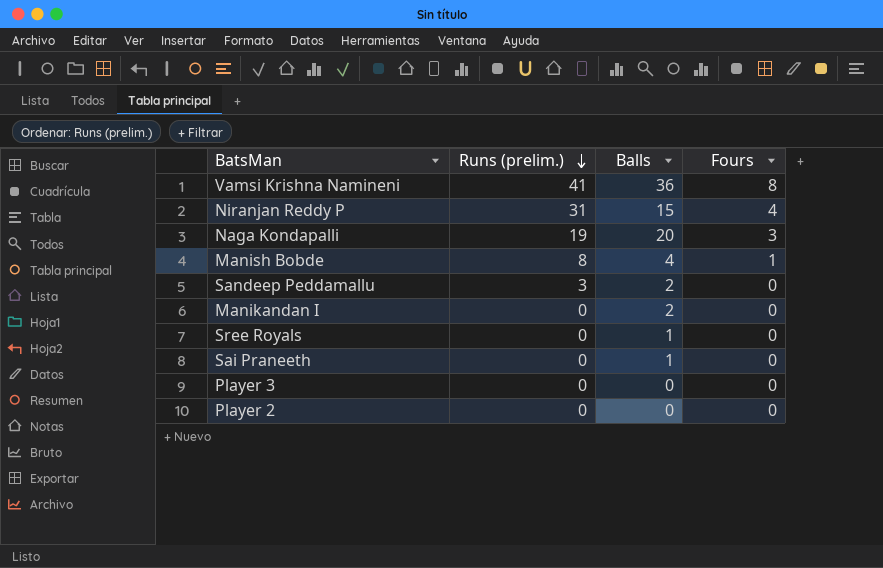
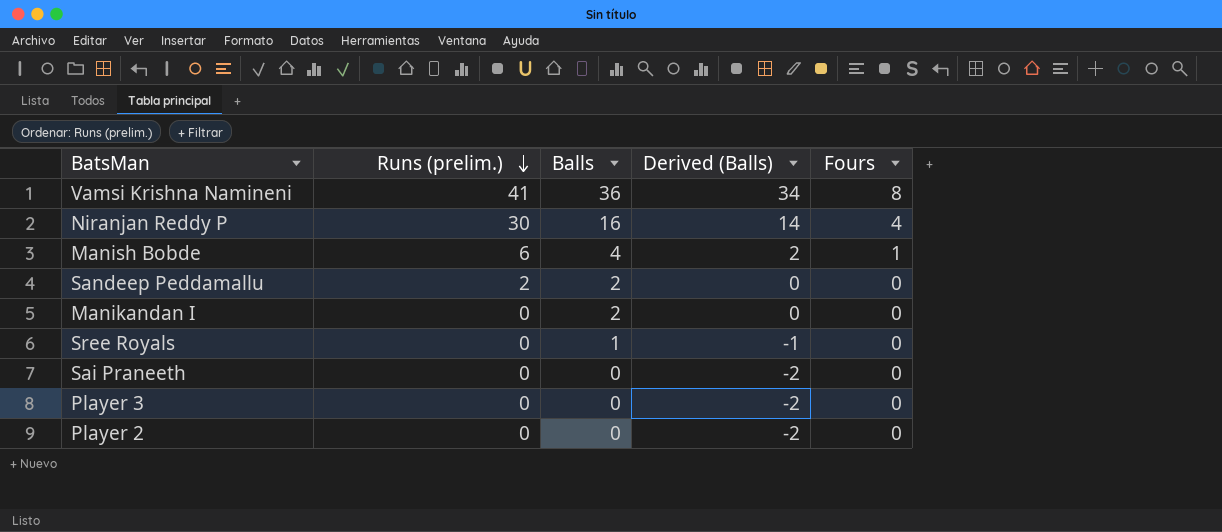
column Derived (Balls) | formula: none -> [Balls] - 2
row Naga Kondapalli: 19 | 20 | 3 -> none
Niranjan Reddy P | Runs (prelim.): 31 -> 30
Niranjan Reddy P | Balls: 15 -> 16
Manish Bobde | Runs (prelim.): 8 -> 6
Sandeep Peddamallu | Runs (prelim.): 3 -> 2
Sai Praneeth | Balls: 1 -> 0

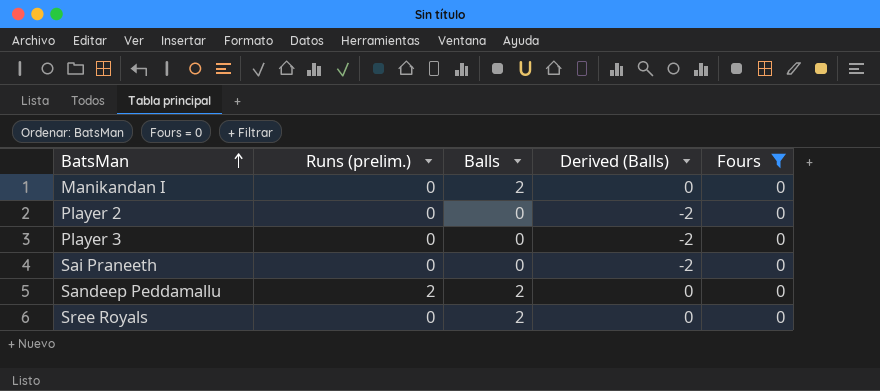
filter: none -> Fours = 0
row order: Runs (prelim.) descending -> BatsMan ascending
Sree Royals | Balls: 1 -> 2
Sree Royals | Derived (Balls): -1 -> 0

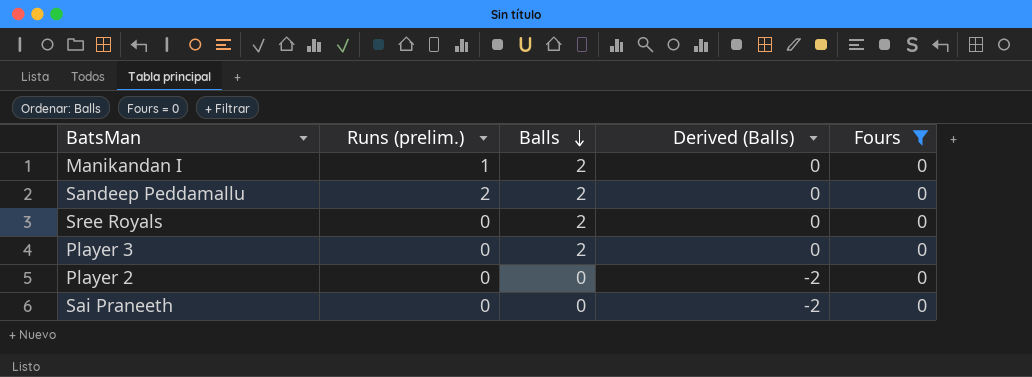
row order: BatsMan ascending -> Balls descending
Manikandan I | Runs (prelim.): 0 -> 1
Player 3 | Balls: 0 -> 2
Player 3 | Derived (Balls): -2 -> 0

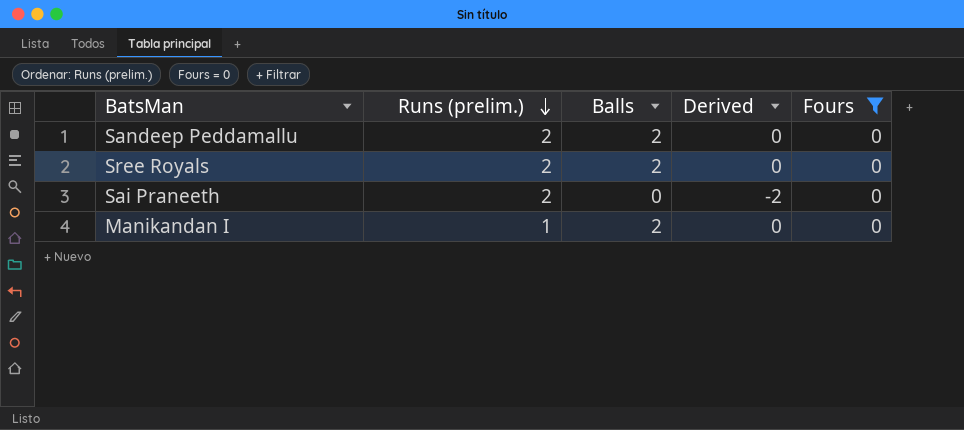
row order: Balls descending -> Runs (prelim.) descending
column name: Derived (Balls) -> Derived
row Player 3: 0 | 2 | 0 | 0 -> none
row Player 2: 0 | 0 | -2 | 0 -> none
Sree Royals | Runs (prelim.): 0 -> 2
Sai Praneeth | Runs (prelim.): 0 -> 2

